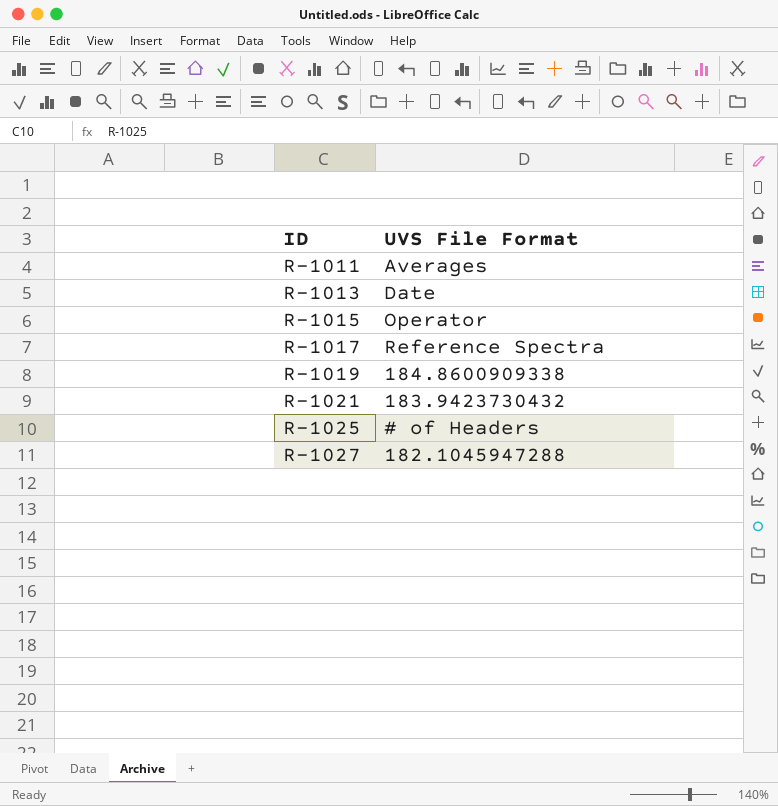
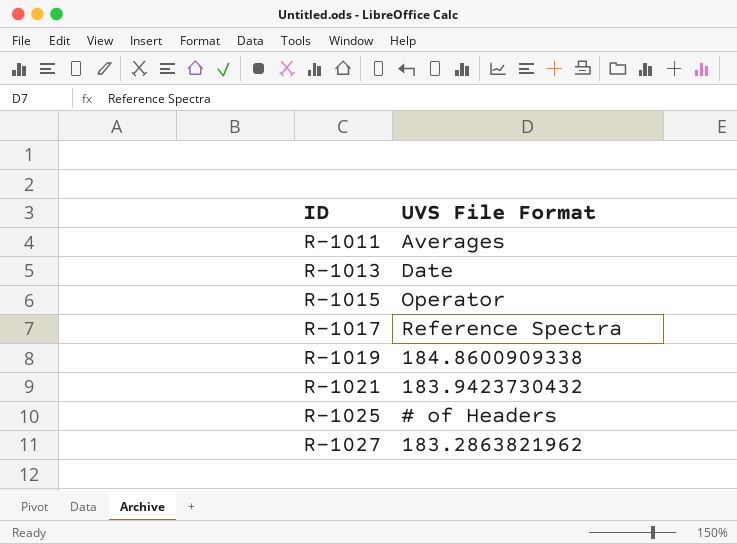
R-1027 | UVS File Format: 182.1045947288 -> 183.2863821962

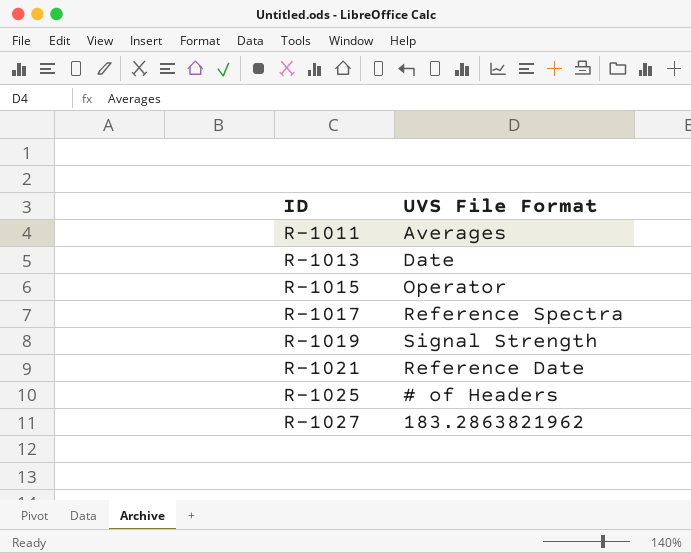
R-1019 | UVS File Format: 184.8600909338 -> Signal Strength
R-1021 | UVS File Format: 183.9423730432 -> Reference Date

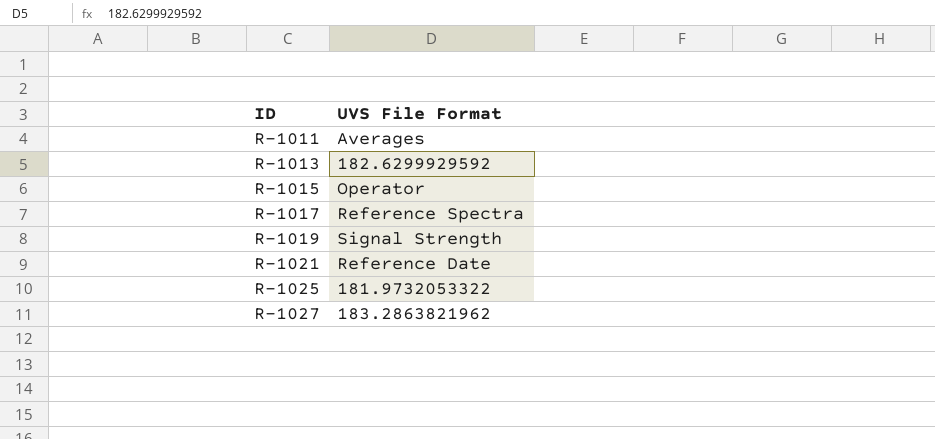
R-1013 | UVS File Format: Date -> 182.6299929592
R-1025 | UVS File Format: # of Headers -> 181.9732053322

